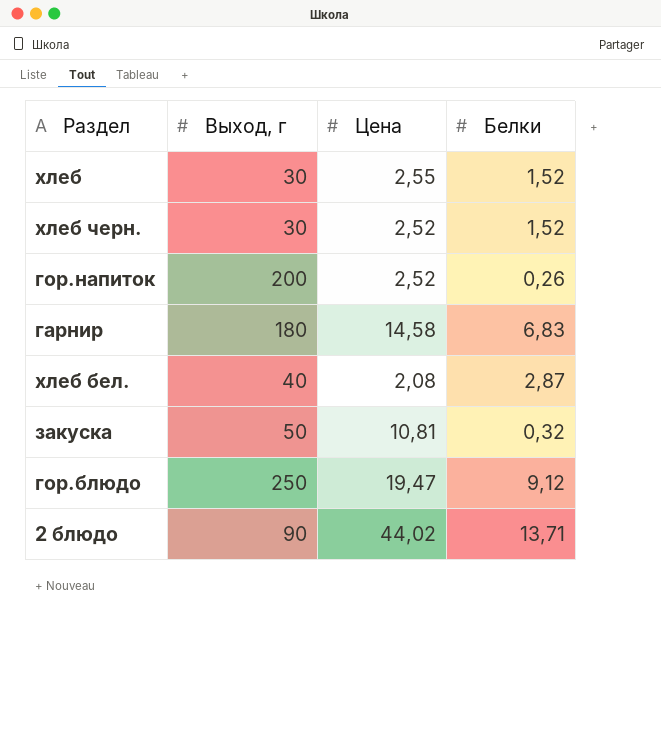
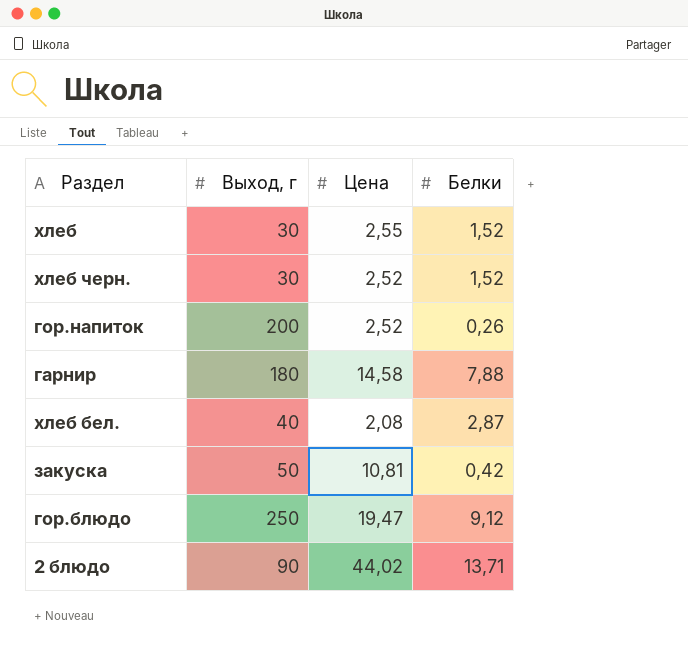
гарнир | Белки: 6,83 -> 7,88
закуска | Белки: 0,32 -> 0,42

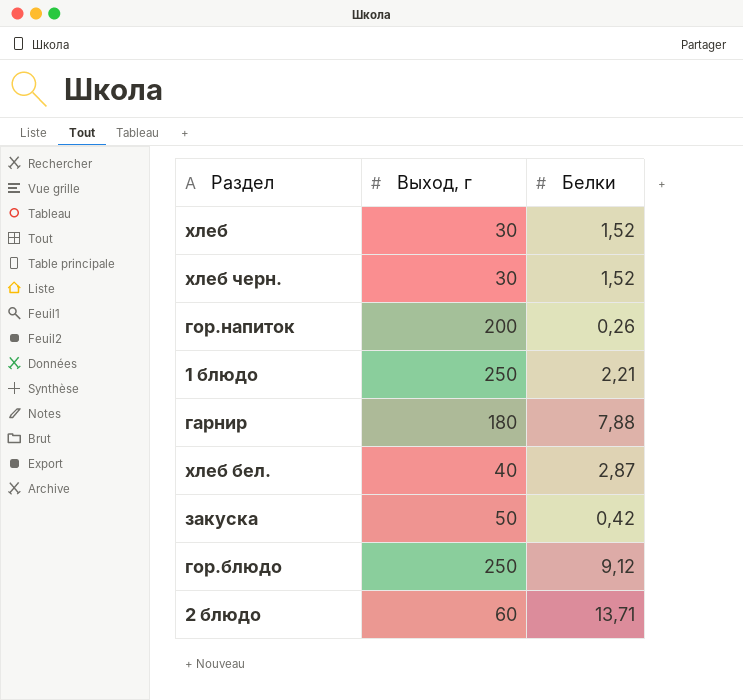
column Цена | position: 3 -> none
row 1 блюдо: none -> 250 | 2,21
2 блюдо | Выход, г: 90 -> 60

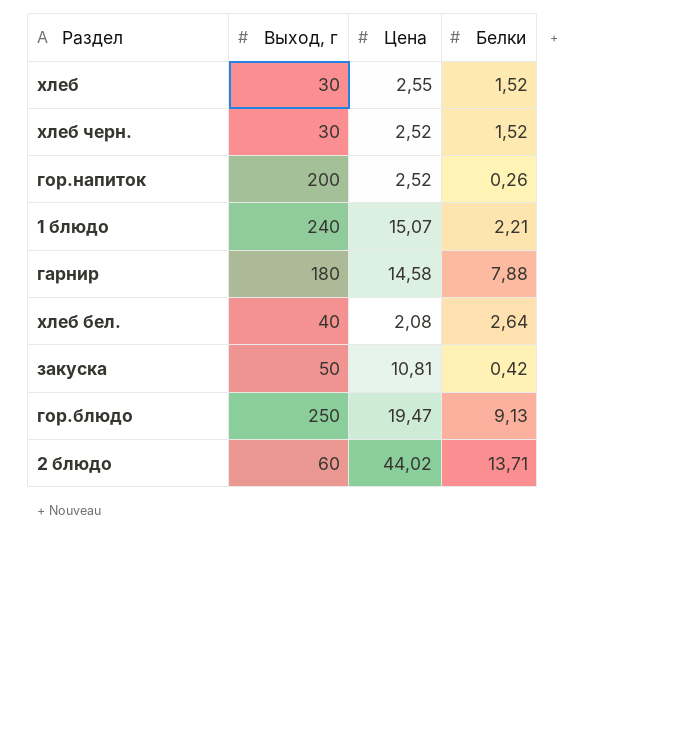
column Цена | position: none -> 3
1 блюдо | Выход, г: 250 -> 240
хлеб бел. | Белки: 2,87 -> 2,64
гор.блюдо | Белки: 9,12 -> 9,13

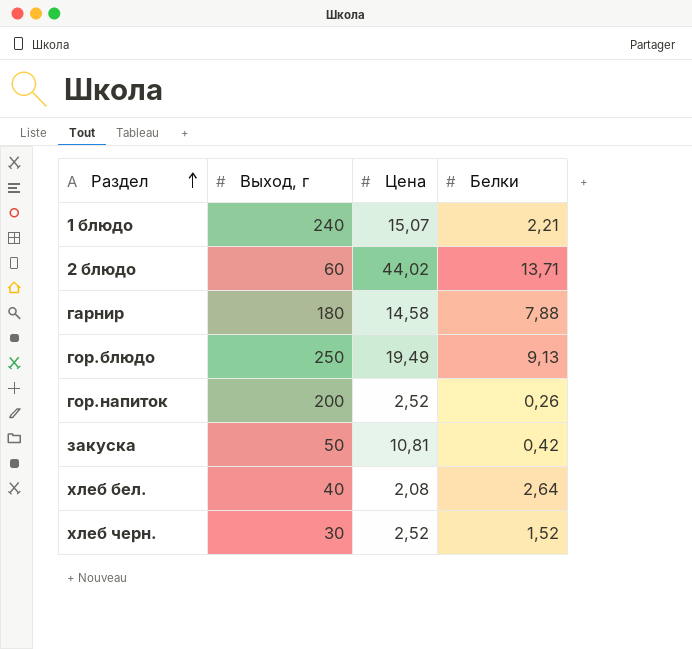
row order: none -> Раздел ascending
row хлеб: 30 | 2,55 | 1,52 -> none
гор.блюдо | Цена: 19,47 -> 19,49

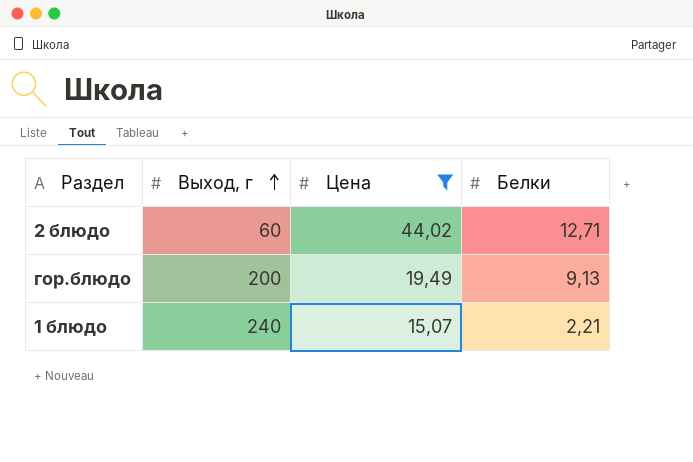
filter: none -> Цена >= 15,07
row order: Раздел ascending -> Выход, г ascending
2 блюдо | Белки: 13,71 -> 12,71
гор.блюдо | Выход, г: 250 -> 200

